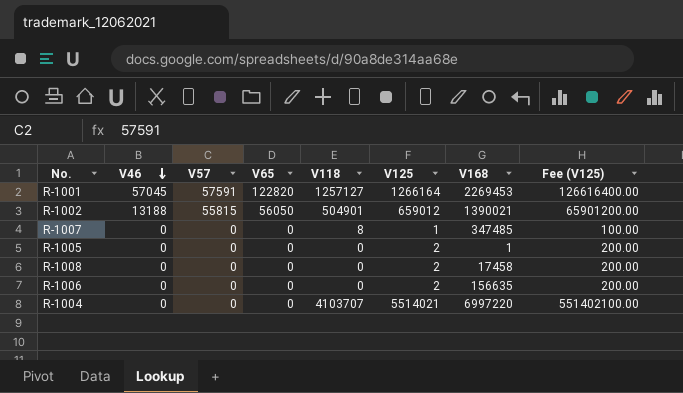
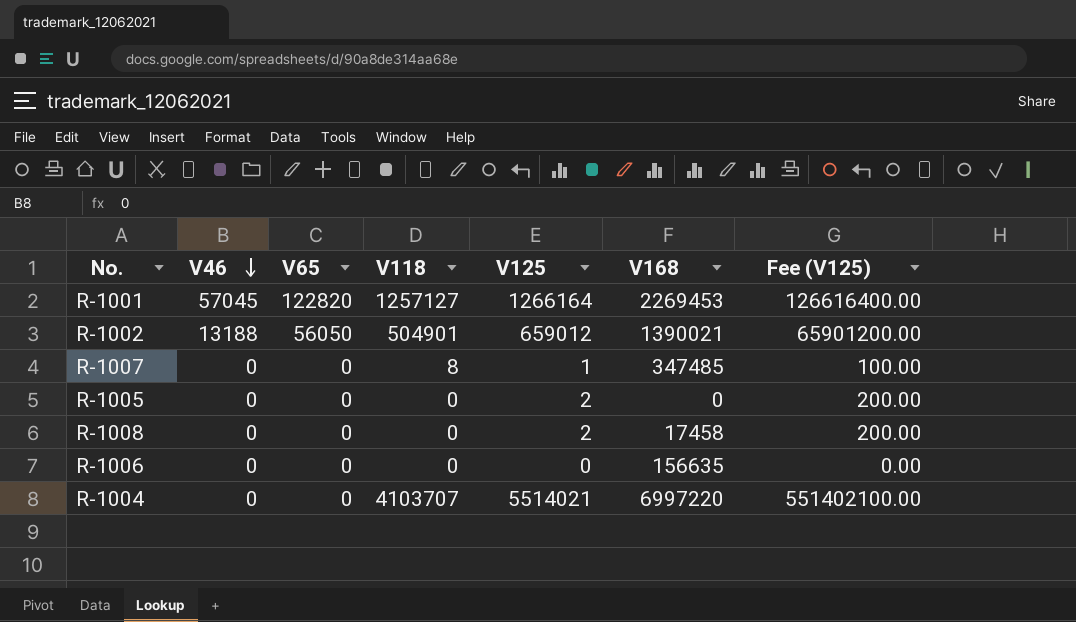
column V57 | position: 3 -> none
R-1005 | V168: 1 -> 0
R-1006 | V125: 2 -> 0
R-1006 | Fee (V125): 200.00 -> 0.00

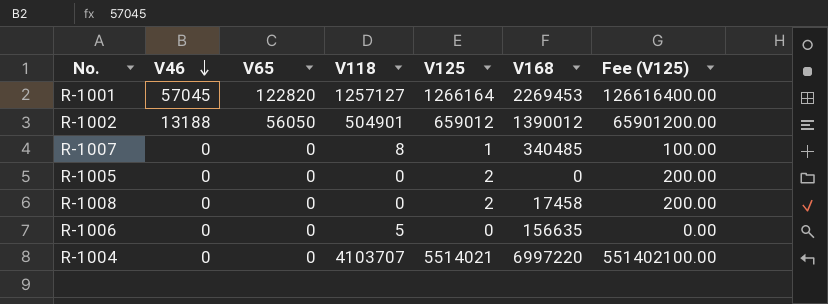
R-1002 | V168: 1390021 -> 1390012
R-1007 | V168: 347485 -> 340485
R-1006 | V118: 0 -> 5

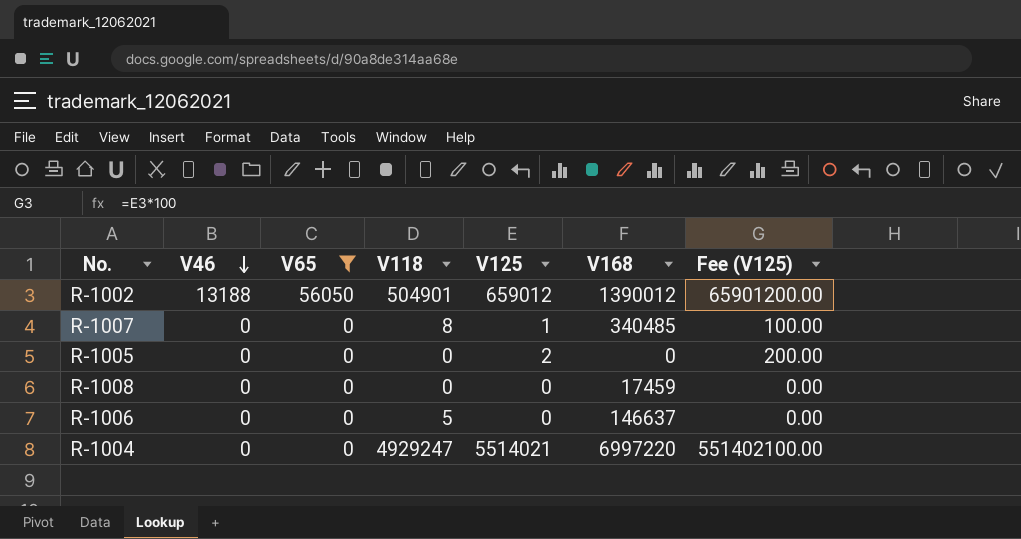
filter: none -> V65 != 122820
R-1008 | V125: 2 -> 0
R-1008 | V168: 17458 -> 17459
R-1008 | Fee (V125): 200.00 -> 0.00
R-1006 | V168: 156635 -> 146637
R-1004 | V118: 4103707 -> 4929247

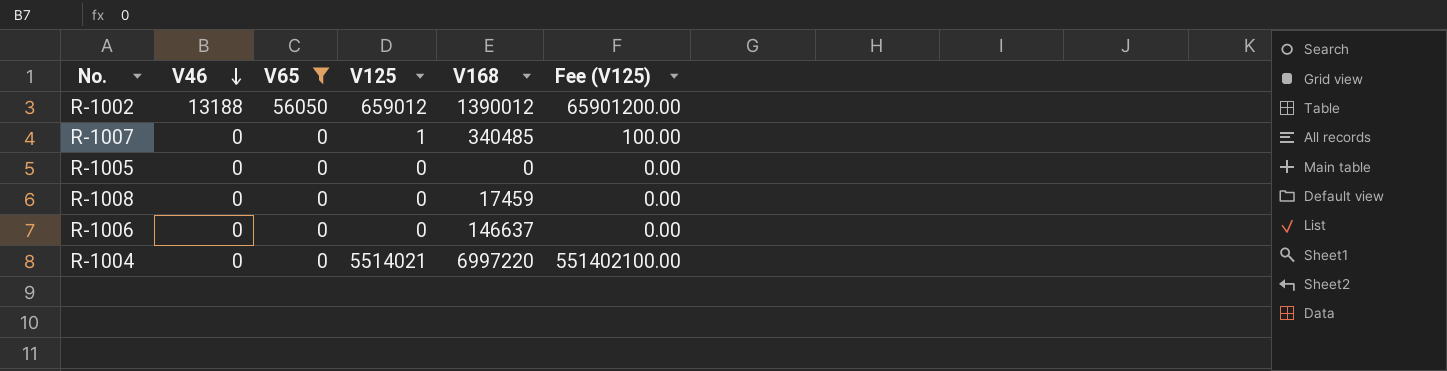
column V118 | position: 4 -> none
R-1005 | V125: 2 -> 0
R-1005 | Fee (V125): 200.00 -> 0.00

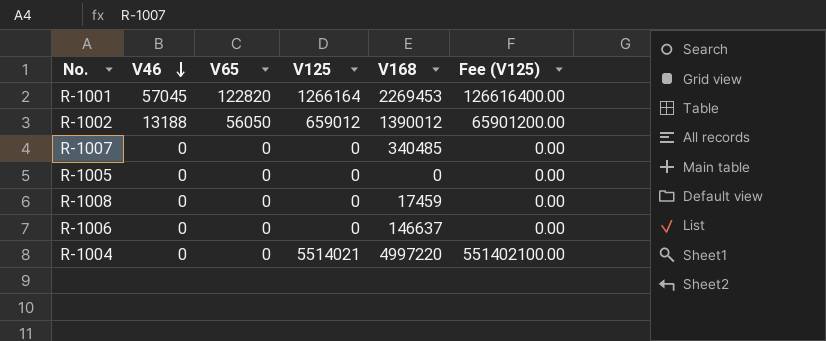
filter: V65 != 122820 -> none
R-1007 | V125: 1 -> 0
R-1007 | Fee (V125): 100.00 -> 0.00
R-1004 | V168: 6997220 -> 4997220

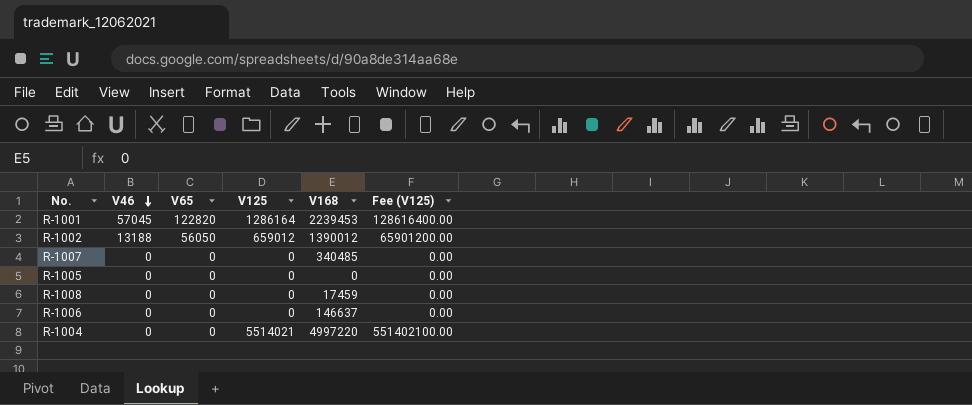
R-1001 | V125: 1266164 -> 1286164
R-1001 | V168: 2269453 -> 2239453
R-1001 | Fee (V125): 126616400.00 -> 128616400.00

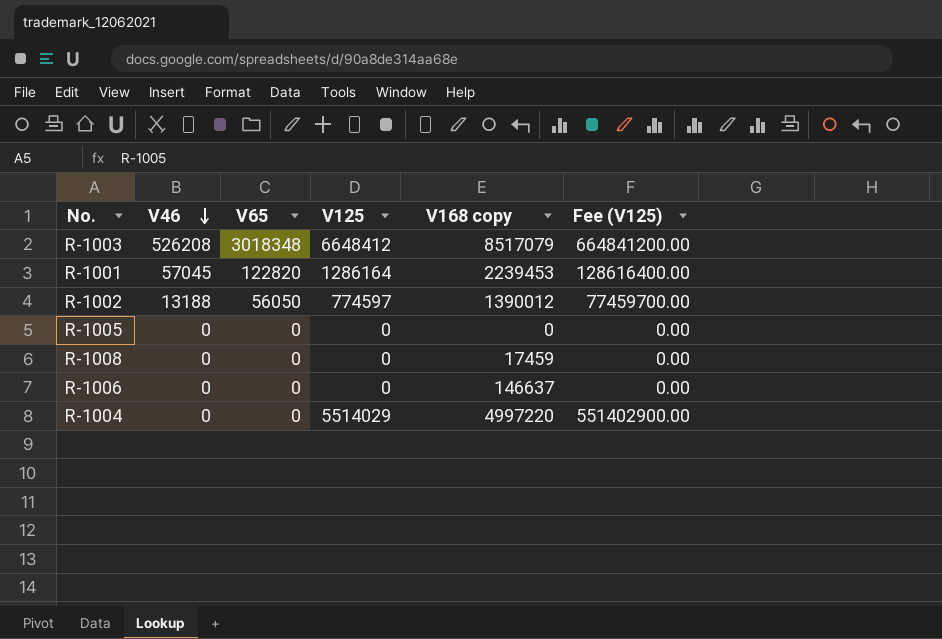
column name: V168 -> V168 copy
row R-1007: 0 | 0 | 0 | 340485 | 0.00 -> none
row R-1003: none -> 526208 | 3018348 | 6648412 | 8517079 | 664841200.00
R-1002 | V125: 659012 -> 774597
R-1002 | Fee (V125): 65901200.00 -> 77459700.00
R-1004 | V125: 5514021 -> 5514029
R-1004 | Fee (V125): 551402100.00 -> 551402900.00

